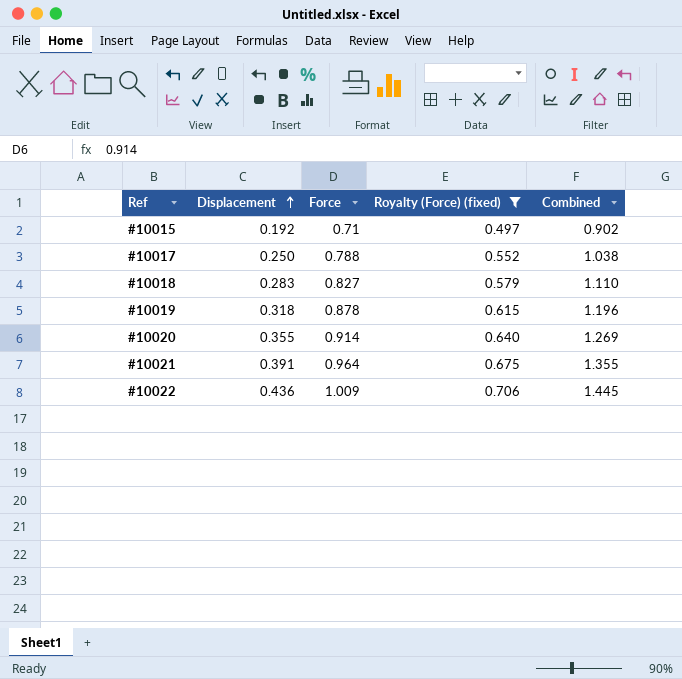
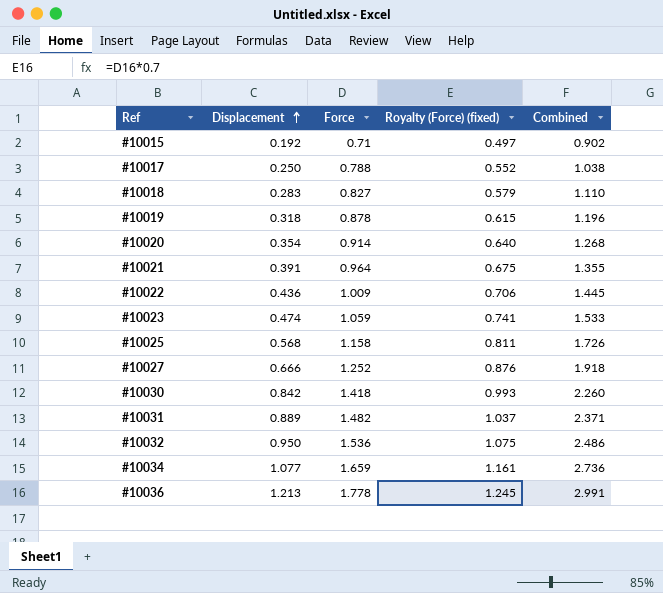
filter: Royalty (Force) (fixed) <= 0.706 -> none
#10020 | Displacement: 0.355 -> 0.354
#10020 | Combined: 1.269 -> 1.268

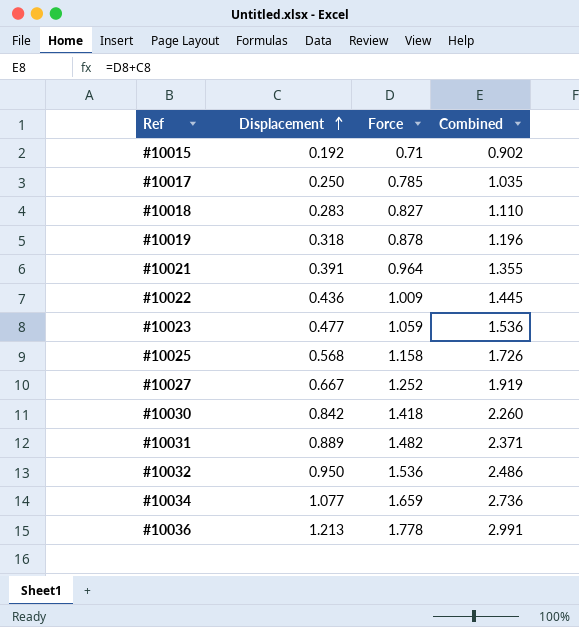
column Royalty (Force) (fixed) | formula: [Force] * 0.7 -> none
row #10020: 0.354 | 0.914 | 0.640 | 1.268 -> none
#10017 | Force: 0.788 -> 0.785
#10017 | Combined: 1.038 -> 1.035
#10023 | Displacement: 0.474 -> 0.477
#10023 | Combined: 1.533 -> 1.536
#10027 | Displacement: 0.666 -> 0.667
#10027 | Combined: 1.918 -> 1.919

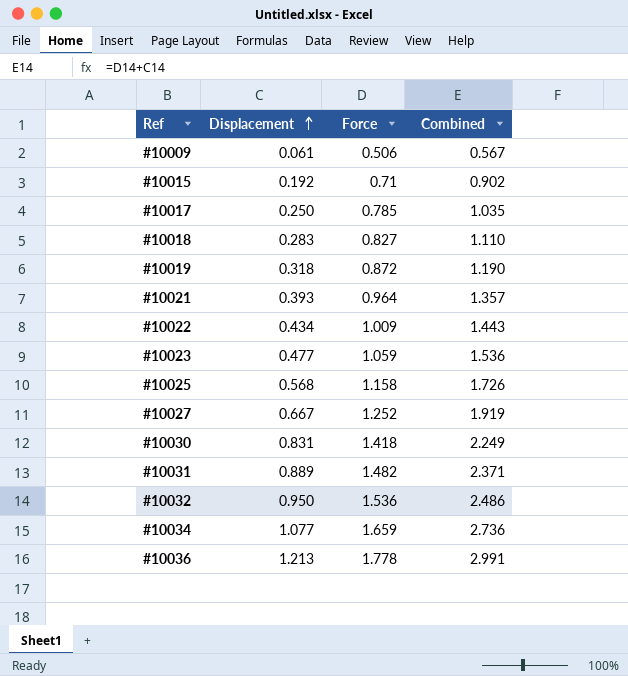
row #10009: none -> 0.061 | 0.506 | 0.567
#10019 | Force: 0.878 -> 0.872
#10019 | Combined: 1.196 -> 1.190
#10021 | Displacement: 0.391 -> 0.393
#10021 | Combined: 1.355 -> 1.357
#10022 | Displacement: 0.436 -> 0.434
#10022 | Combined: 1.445 -> 1.443
#10030 | Displacement: 0.842 -> 0.831
#10030 | Combined: 2.260 -> 2.249

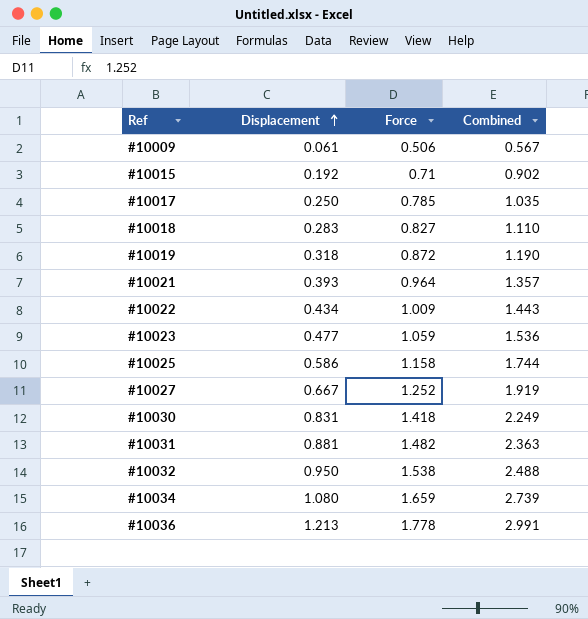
#10025 | Displacement: 0.568 -> 0.586
#10025 | Combined: 1.726 -> 1.744
#10031 | Displacement: 0.889 -> 0.881
#10031 | Combined: 2.371 -> 2.363
#10032 | Force: 1.536 -> 1.538
#10032 | Combined: 2.486 -> 2.488
#10034 | Displacement: 1.077 -> 1.080
#10034 | Combined: 2.736 -> 2.739

